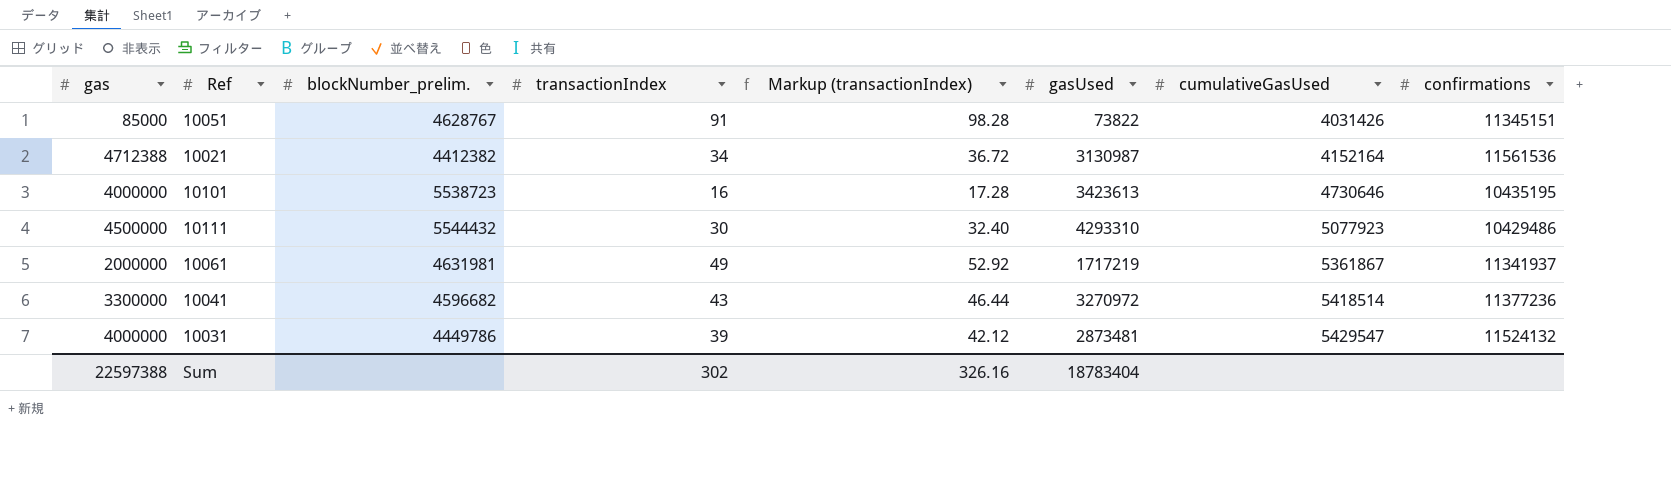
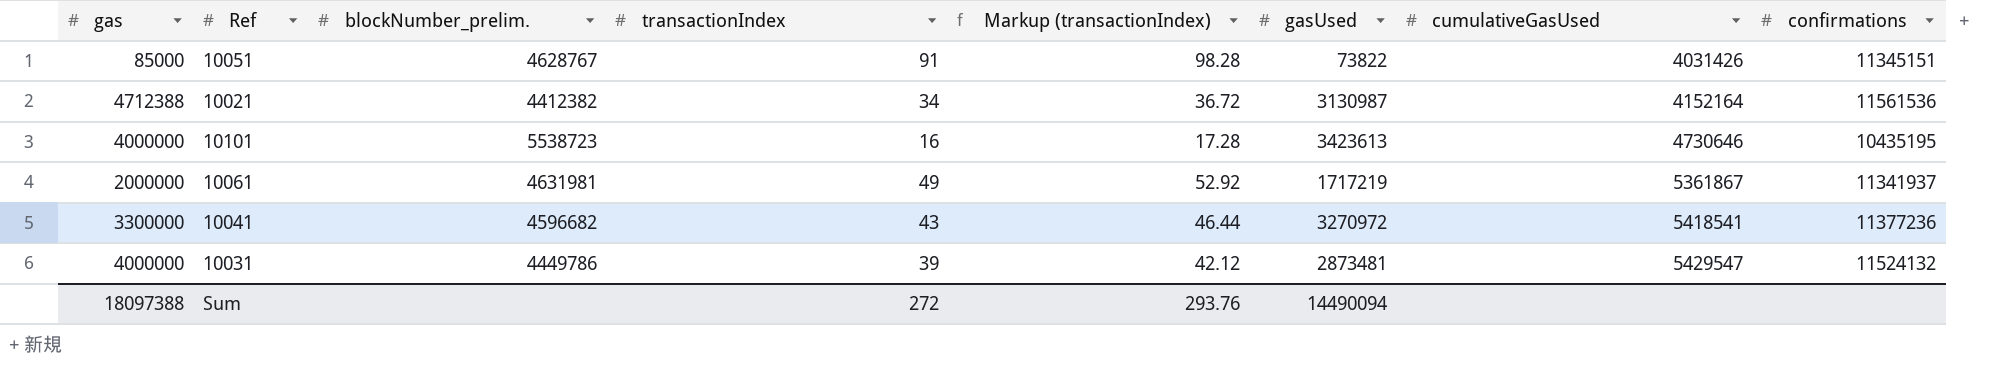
row 10111: 4500000 | 5544432 | 30 | 32.40 | 4293310 | 5077923 | 10429486 -> none
10041 | cumulativeGasUsed: 5418514 -> 5418541
Sum | gas: 22597388 -> 18097388
Sum | transactionIndex: 302 -> 272
Sum | Markup (transactionIndex): 326.16 -> 293.76
Sum | gasUsed: 18783404 -> 14490094

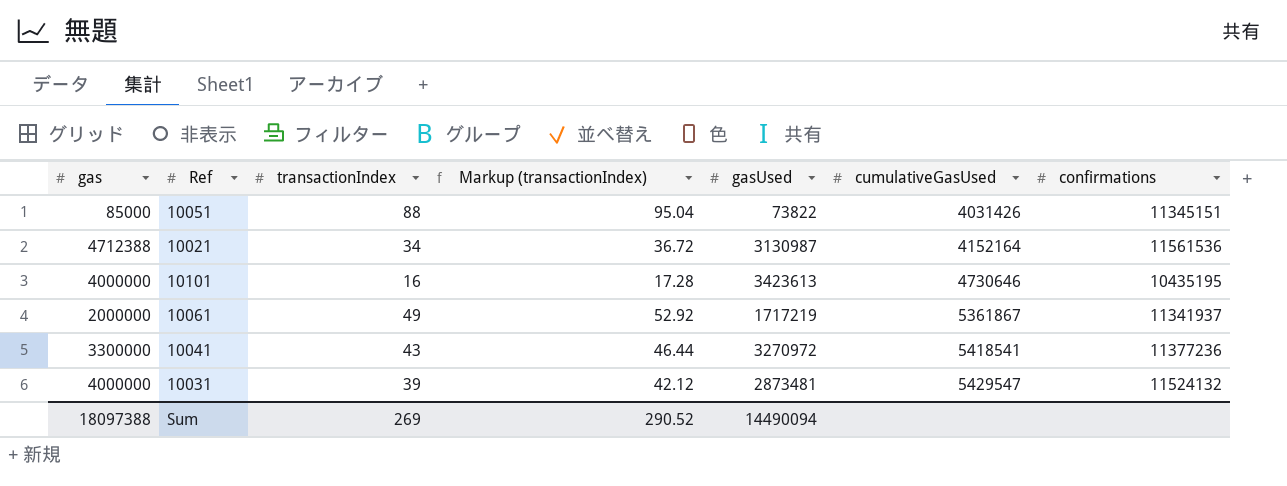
column blockNumber_prelim. | position: 3 -> none
10051 | transactionIndex: 91 -> 88
10051 | Markup (transactionIndex): 98.28 -> 95.04
Sum | transactionIndex: 272 -> 269
Sum | Markup (transactionIndex): 293.76 -> 290.52

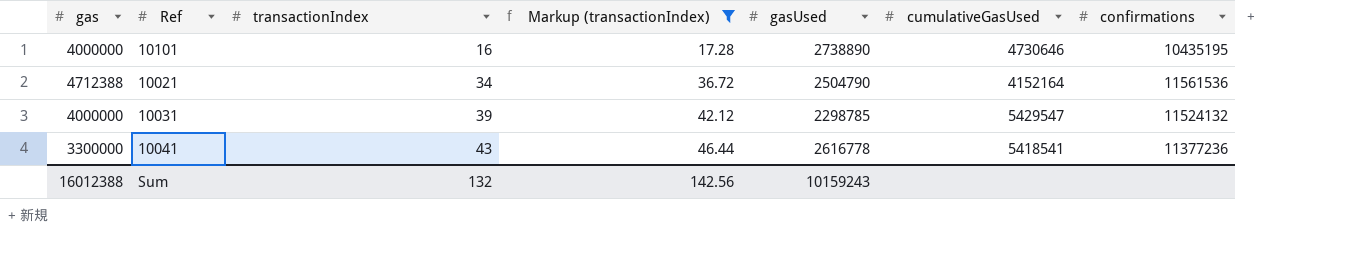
filter: none -> Markup (transactionIndex) <= 46.44
row order: cumulativeGasUsed ascending -> transactionIndex ascending
10101 | gasUsed: 3423613 -> 2738890
10021 | gasUsed: 3130987 -> 2504790
10031 | gasUsed: 2873481 -> 2298785
10041 | gasUsed: 3270972 -> 2616778
Sum | gas: 18097388 -> 16012388
Sum | transactionIndex: 269 -> 132
Sum | Markup (transactionIndex): 290.52 -> 142.56
Sum | gasUsed: 14490094 -> 10159243

